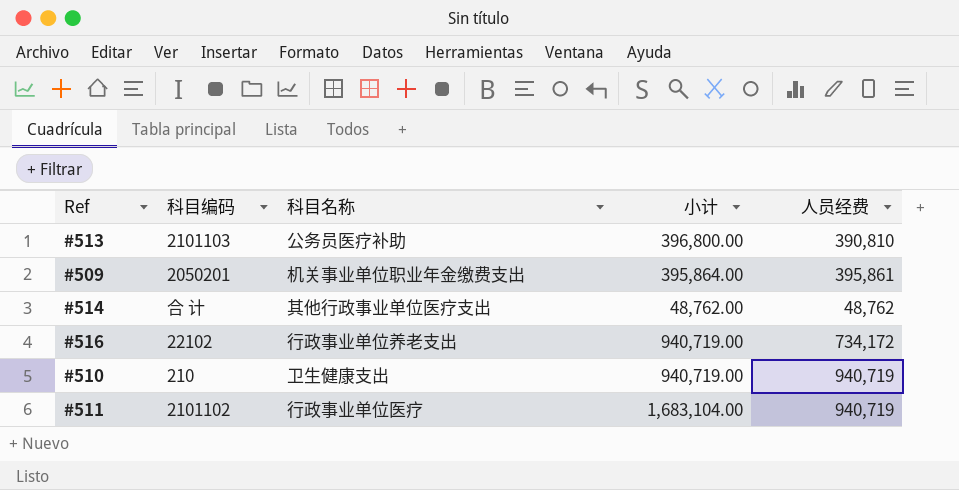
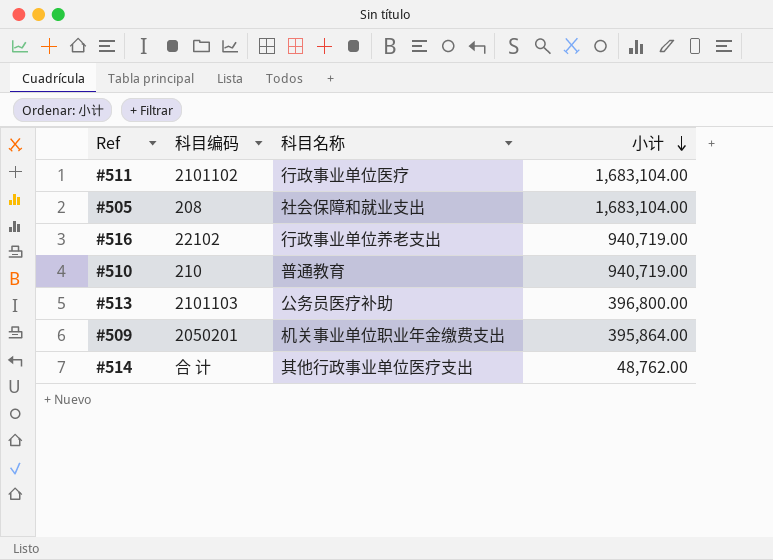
row order: none -> 小计 descending
column 人员经费 | position: 5 -> none
row #505: none -> 208 | 社会保障和就业支出 | 1,683,104.00
#510 | 科目名称: 卫生健康支出 -> 普通教育

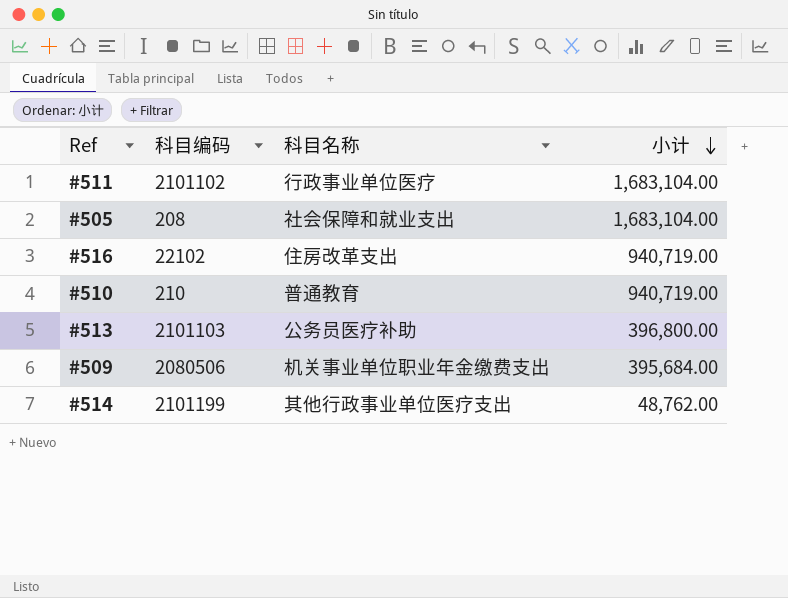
#516 | 科目名称: 行政事业单位养老支出 -> 住房改革支出
#509 | 科目编码: 2050201 -> 2080506
#509 | 小计: 395,864.00 -> 395,684.00
#514 | 科目编码: 合 计 -> 2101199

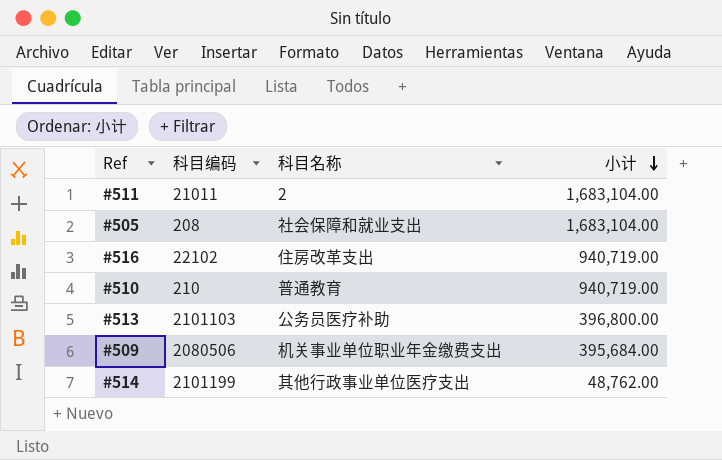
#511 | 科目编码: 2101102 -> 21011
#511 | 科目名称: 行政事业单位医疗 -> 2

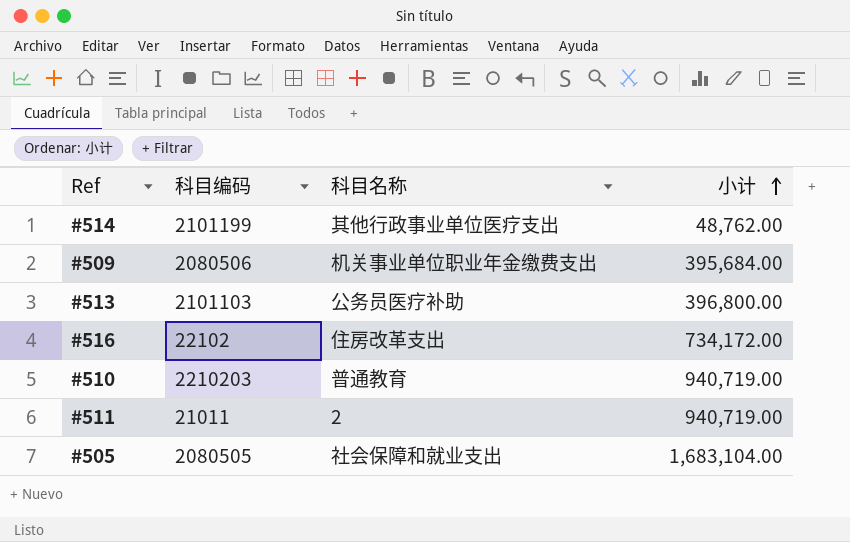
row order: 小计 descending -> 小计 ascending
#516 | 小计: 940,719.00 -> 734,172.00
#510 | 科目编码: 210 -> 2210203
#511 | 小计: 1,683,104.00 -> 940,719.00
#505 | 科目编码: 208 -> 2080505

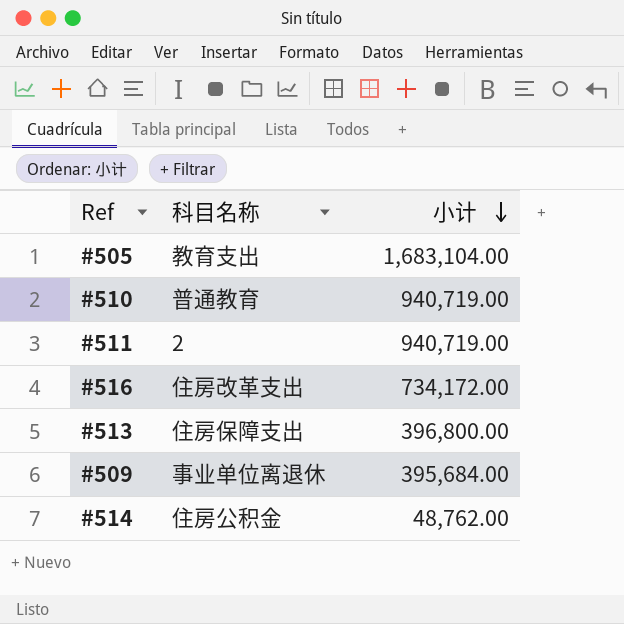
row order: 小计 ascending -> 小计 descending
column 科目编码 | position: 2 -> none
#505 | 科目名称: 社会保障和就业支出 -> 教育支出
#513 | 科目名称: 公务员医疗补助 -> 住房保障支出
#509 | 科目名称: 机关事业单位职业年金缴费支出 -> 事业单位离退休
#514 | 科目名称: 其他行政事业单位医疗支出 -> 住房公积金

